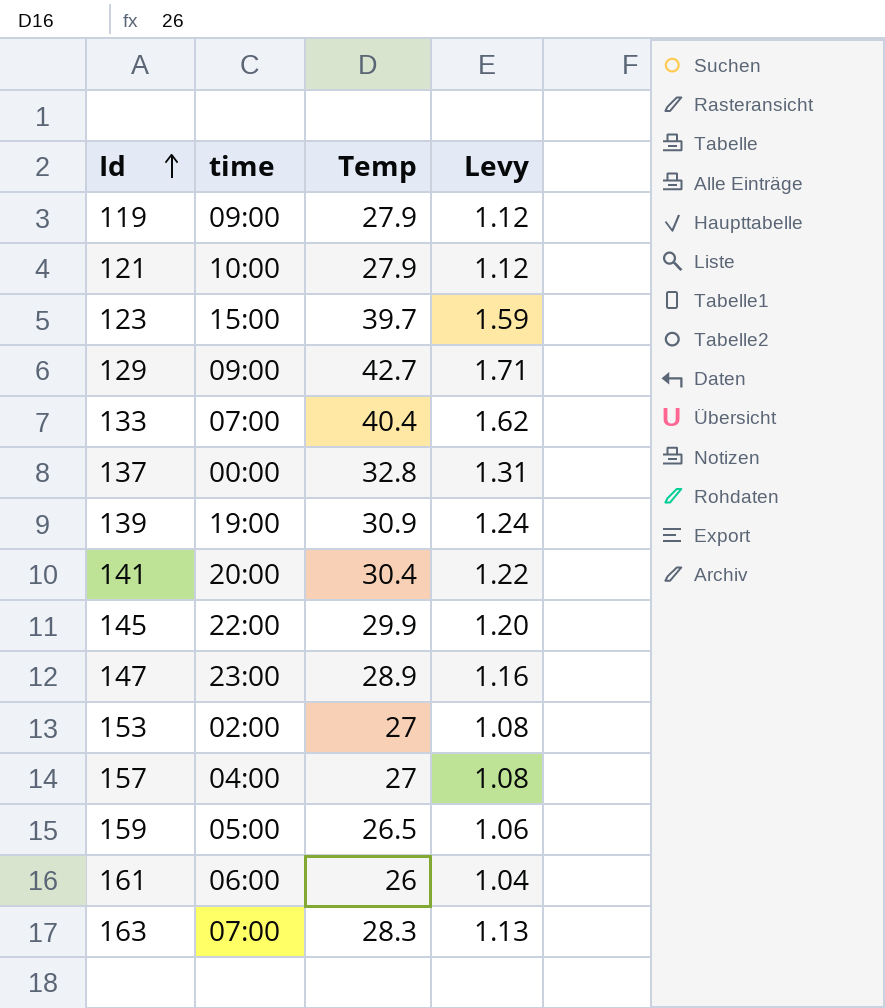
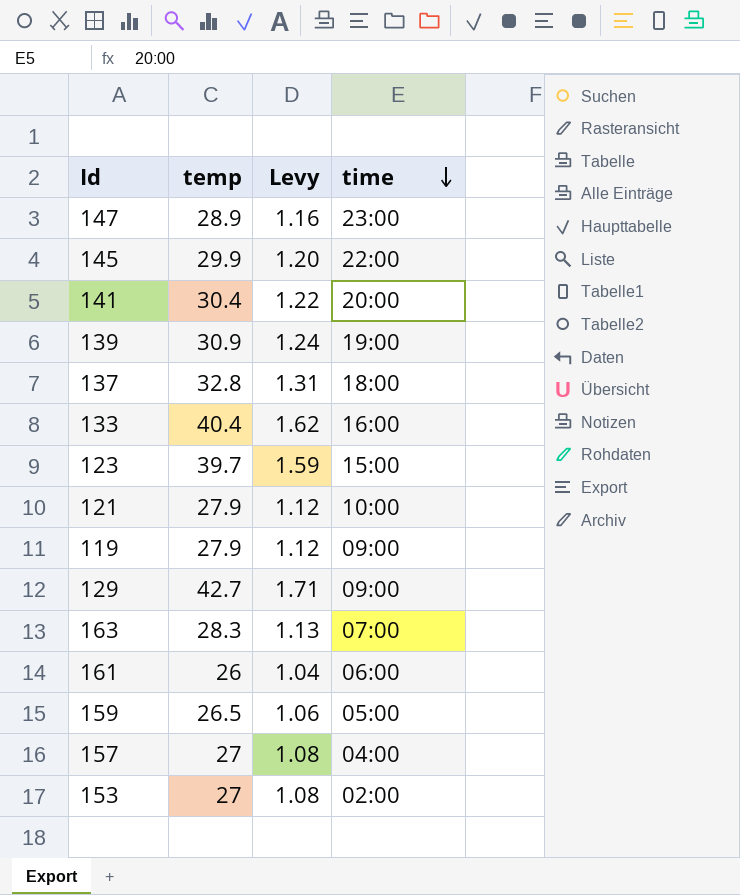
row order: Id ascending -> time descending
column name: Temp -> temp
column time | position: 2 -> 4
137 | time: 00:00 -> 18:00
133 | time: 07:00 -> 16:00

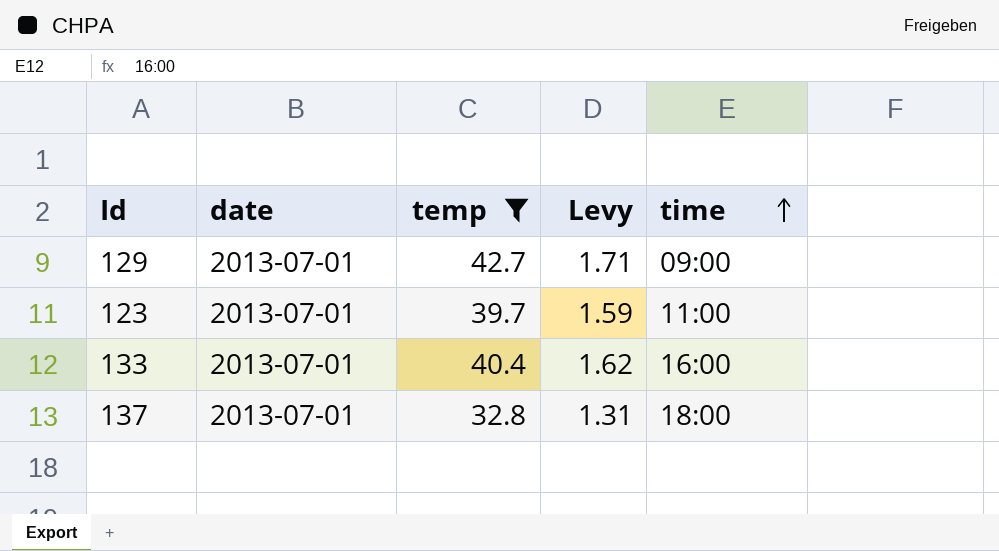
filter: none -> temp >= 32.8
row order: time descending -> time ascending
column date | position: none -> 2
123 | time: 15:00 -> 11:00

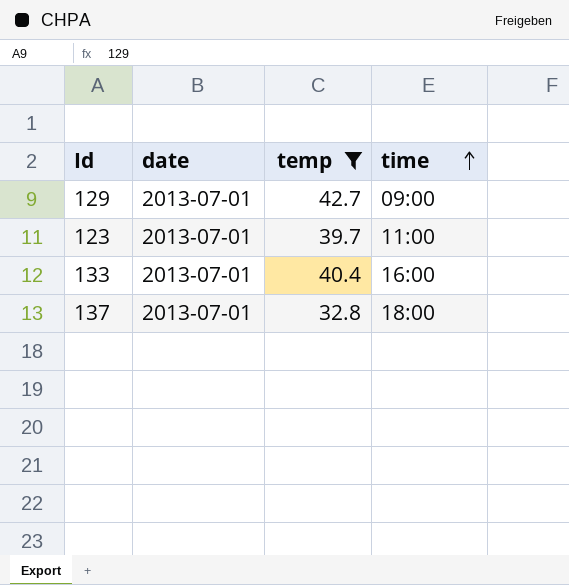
column Levy | formula: [temp] * 0.04 -> none

